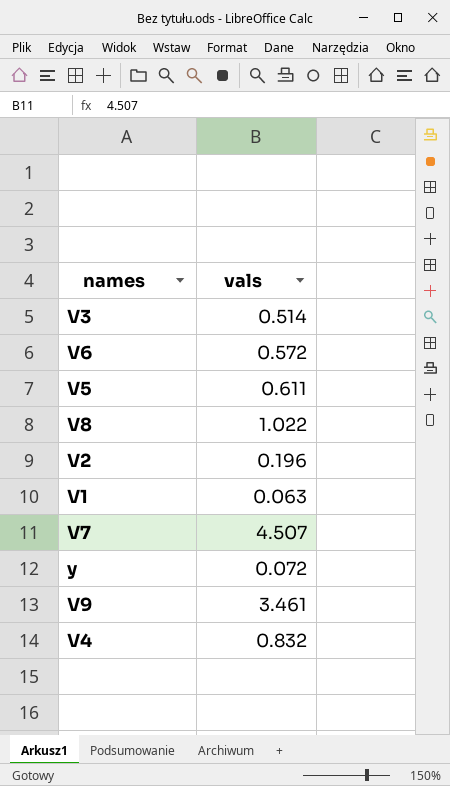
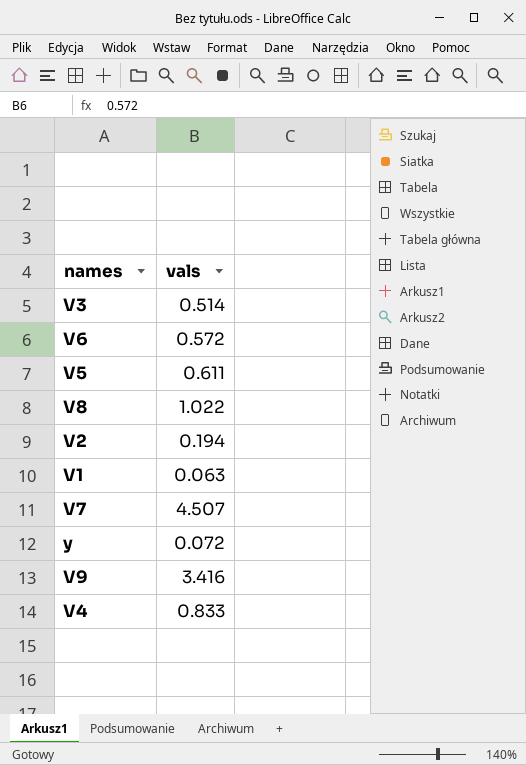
V2 | vals: 0.196 -> 0.194
V9 | vals: 3.461 -> 3.416
V4 | vals: 0.832 -> 0.833

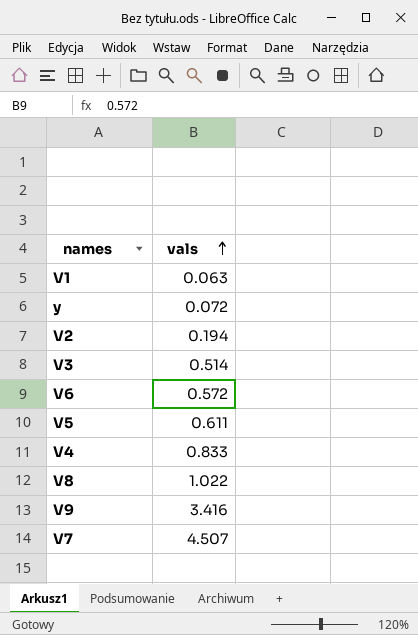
row order: none -> vals ascending

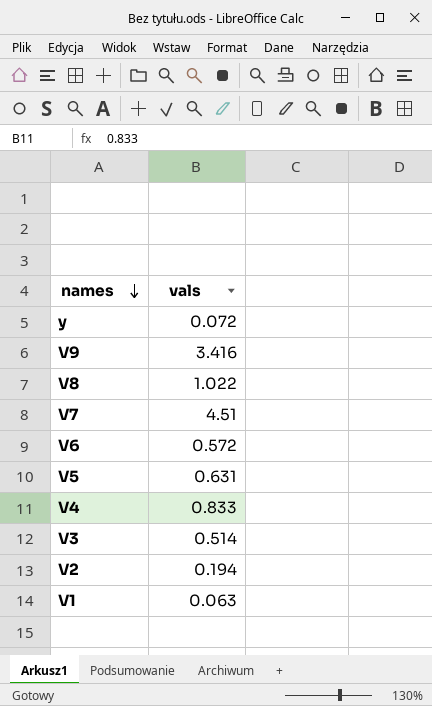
row order: vals ascending -> names descending
V7 | vals: 4.507 -> 4.51
V5 | vals: 0.611 -> 0.631

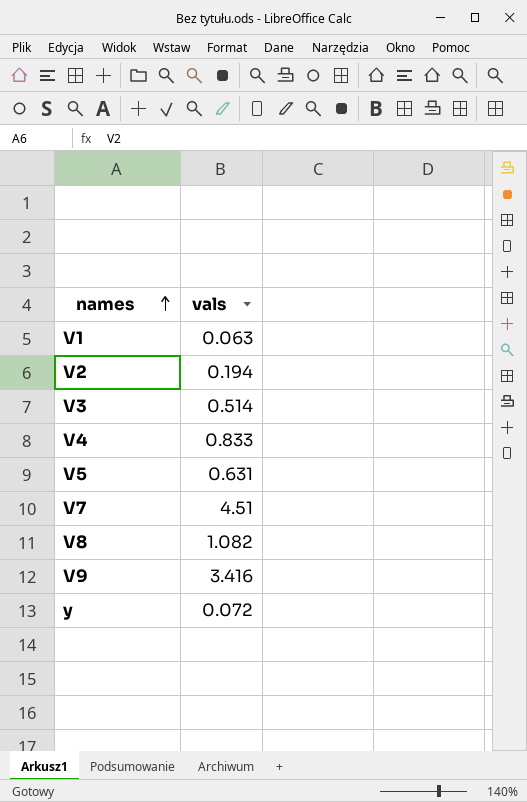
row order: names descending -> names ascending
row V6: 0.572 -> none
V8 | vals: 1.022 -> 1.082

